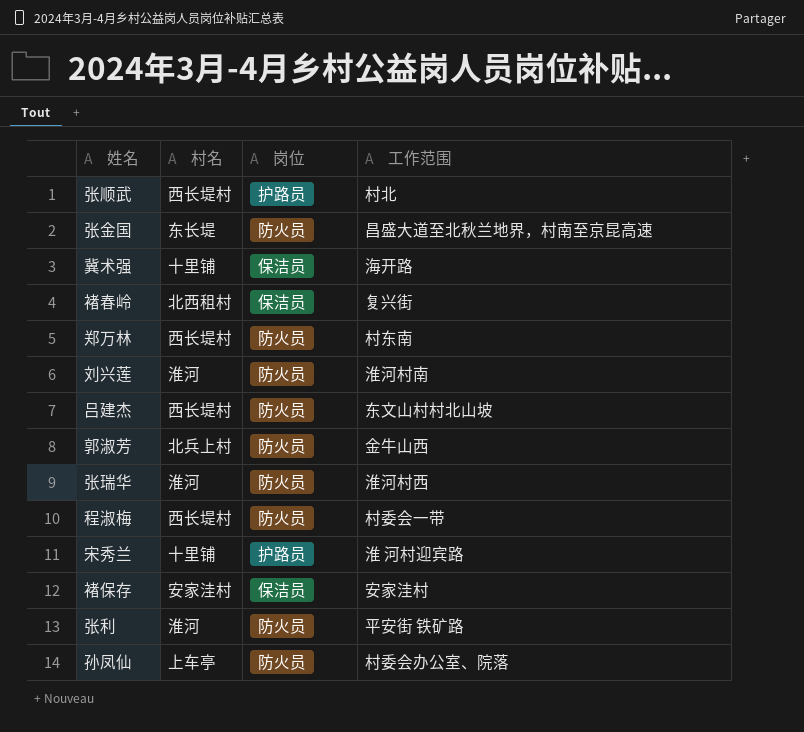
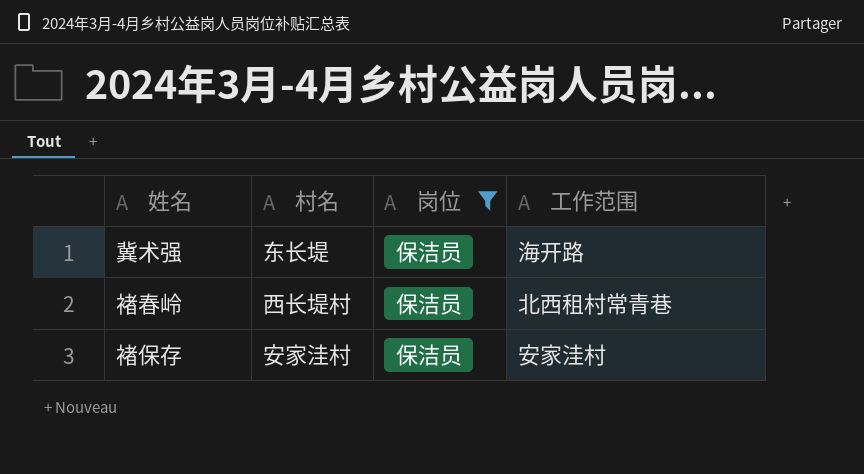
filter: none -> 岗位 = 保洁员
冀术强 | 村名: 十里铺 -> 东长堤
褚春岭 | 村名: 北西租村 -> 西长堤村
褚春岭 | 工作范围: 复兴街 -> 北西租村常青巷

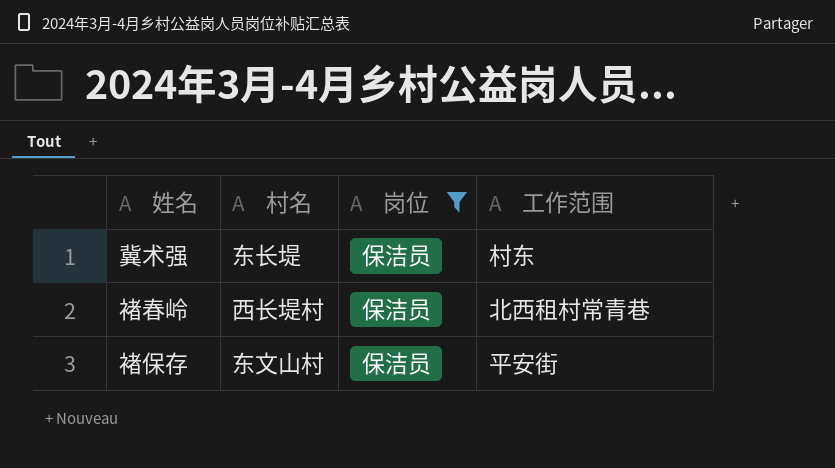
冀术强 | 工作范围: 海开路 -> 村东
褚保存 | 村名: 安家洼村 -> 东文山村
褚保存 | 工作范围: 安家洼村 -> 平安街

